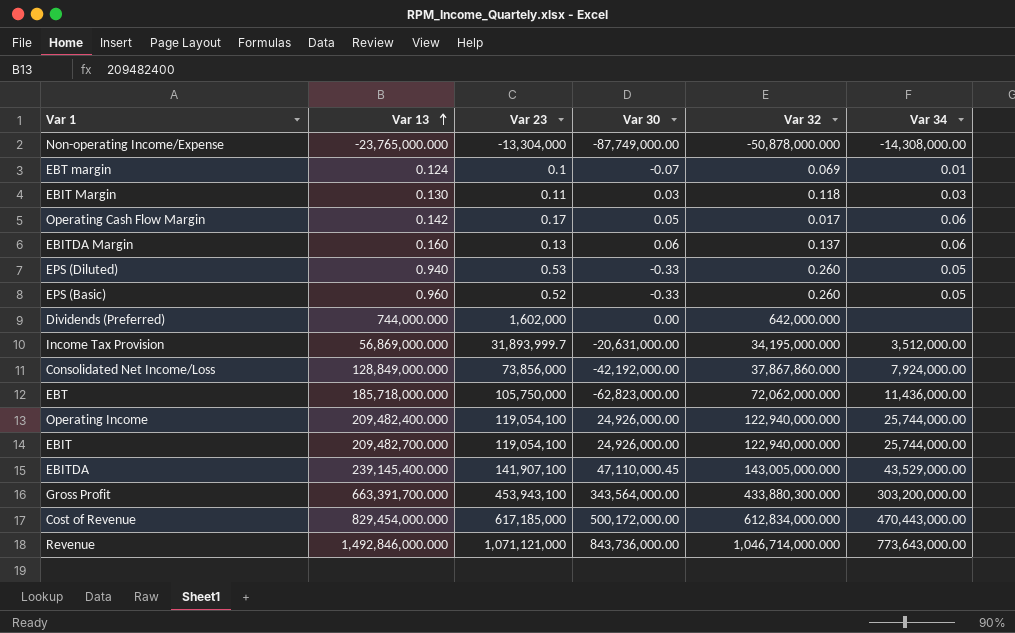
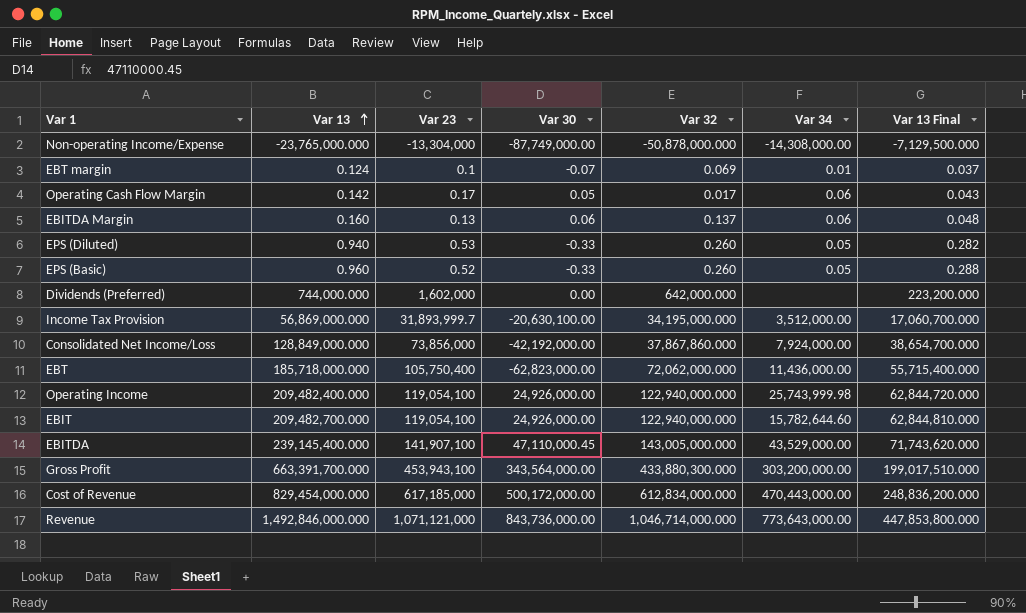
column Var 13 Final | formula: none -> [Var 13] * 0.3
row EBIT Margin: 0.130 | 0.11 | 0.03 | 0.118 | 0.03 -> none
Income Tax Provision | Var 30: -20,631,000.00 -> -20,630,100.00
EBT | Var 23: 105,750,000 -> 105,750,400
Operating Income | Var 34: 25,744,000.00 -> 25,743,999.98
EBIT | Var 34: 25,744,000.00 -> 15,782,644.60

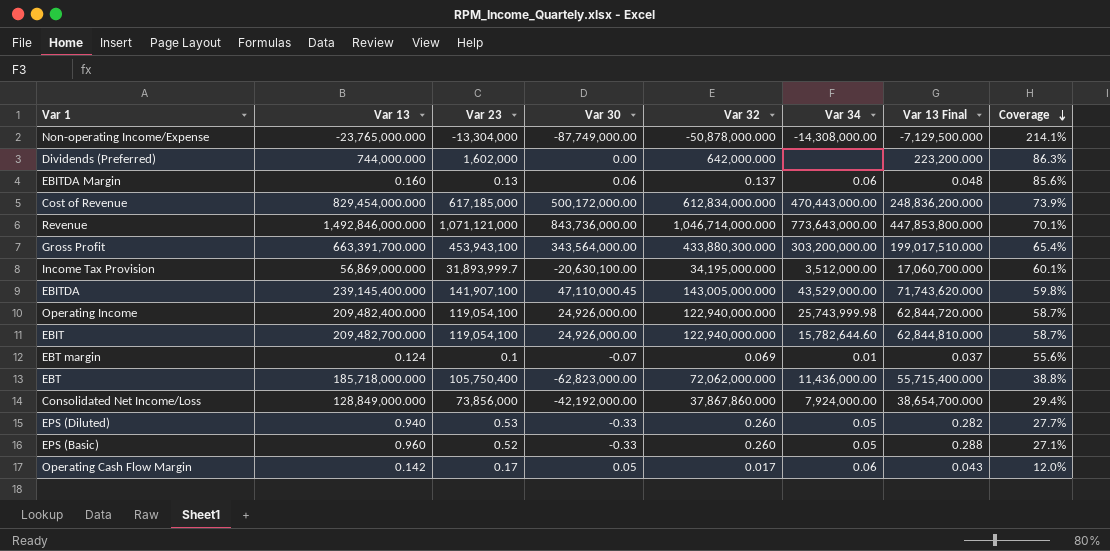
row order: Var 13 ascending -> Coverage descending
column Coverage | formula: none -> [Var 32] / [Var 13]

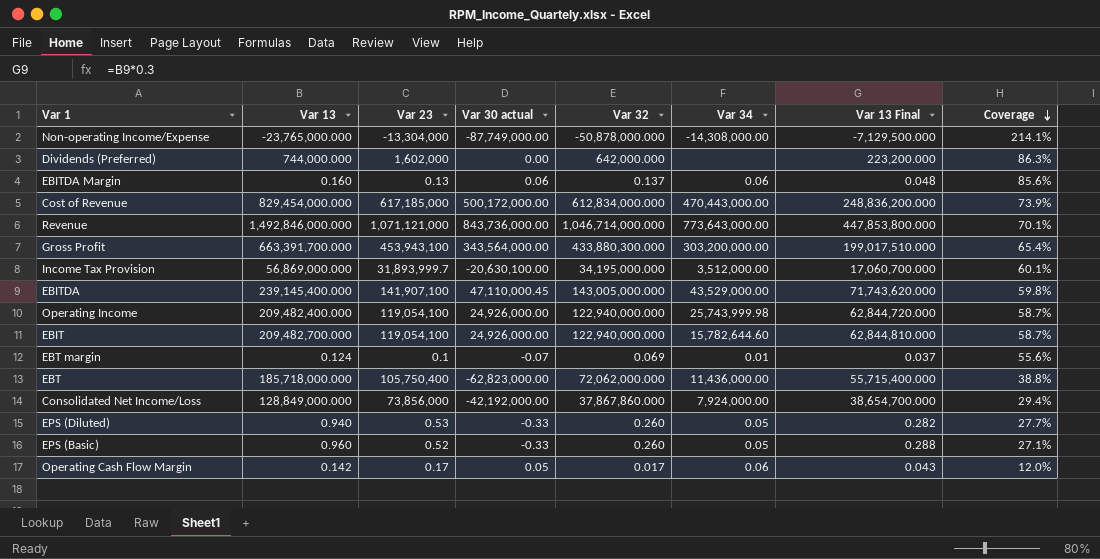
column name: Var 30 -> Var 30 actual

